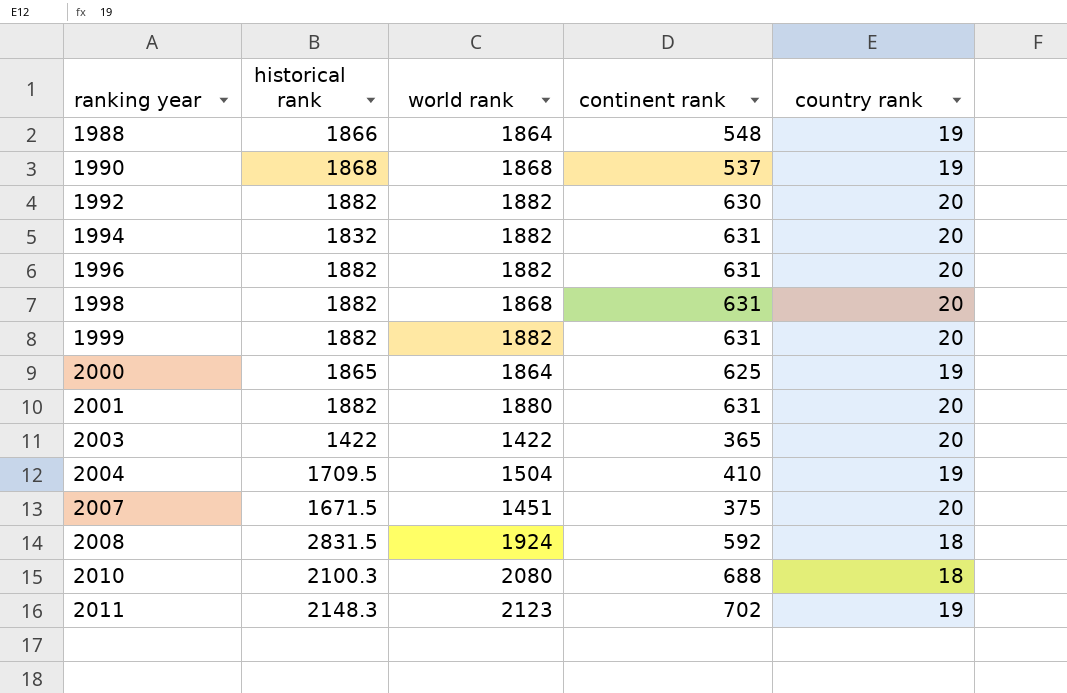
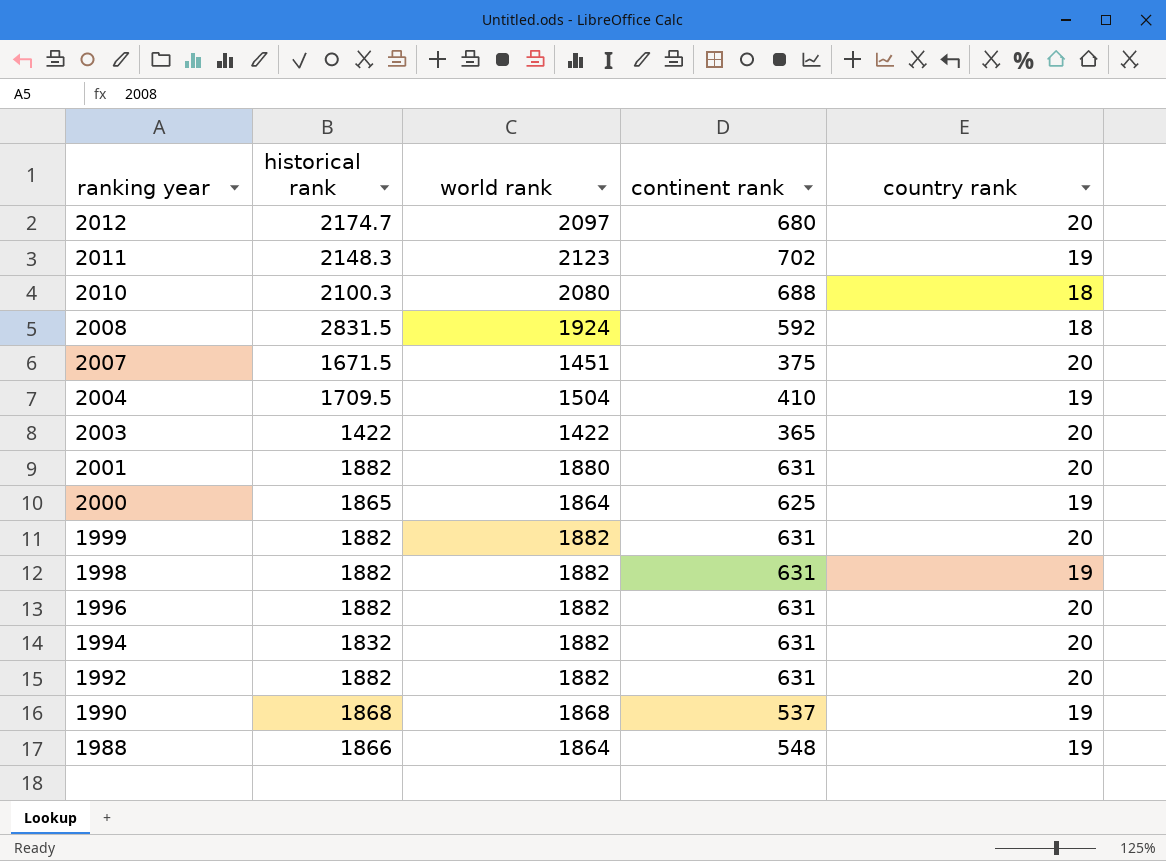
row order: ranking year ascending -> ranking year descending
row 2012: none -> 2174.7 | 2097 | 680 | 20
1998 | world rank: 1868 -> 1882
1998 | country rank: 20 -> 19
1992 | continent rank: 630 -> 631

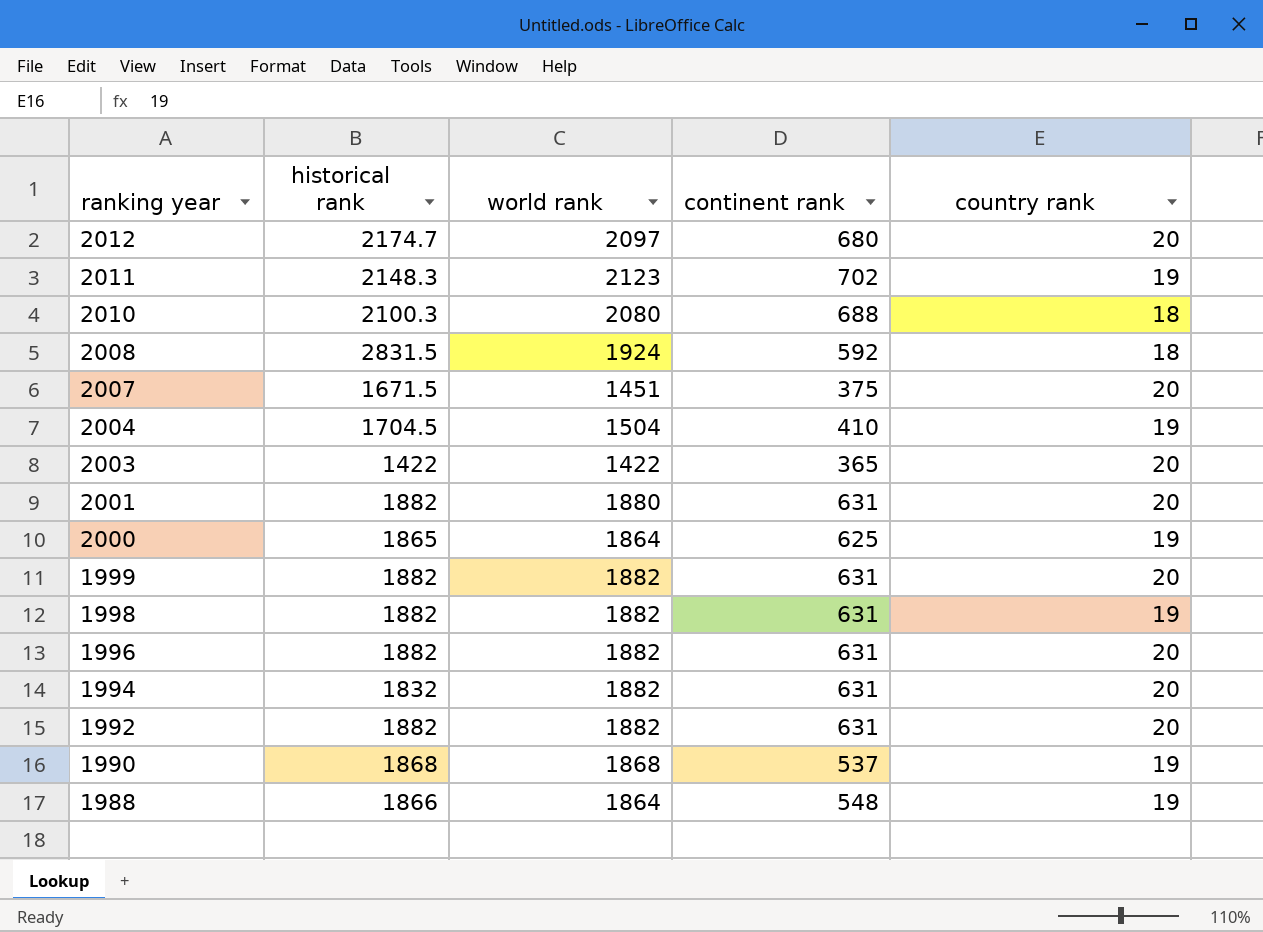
2004 | historical rank: 1709.5 -> 1704.5

